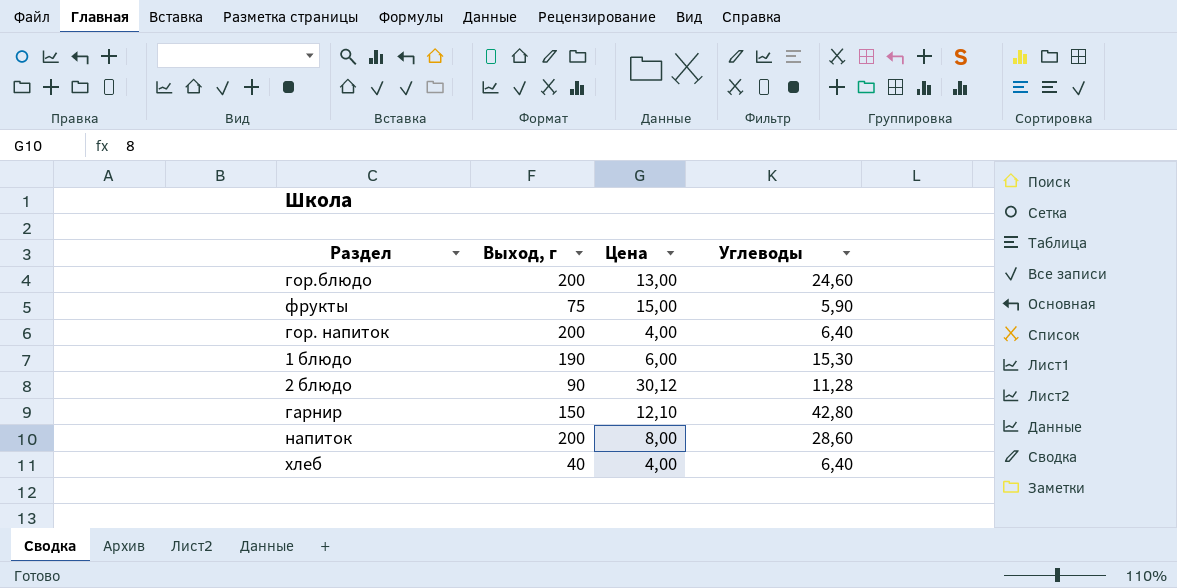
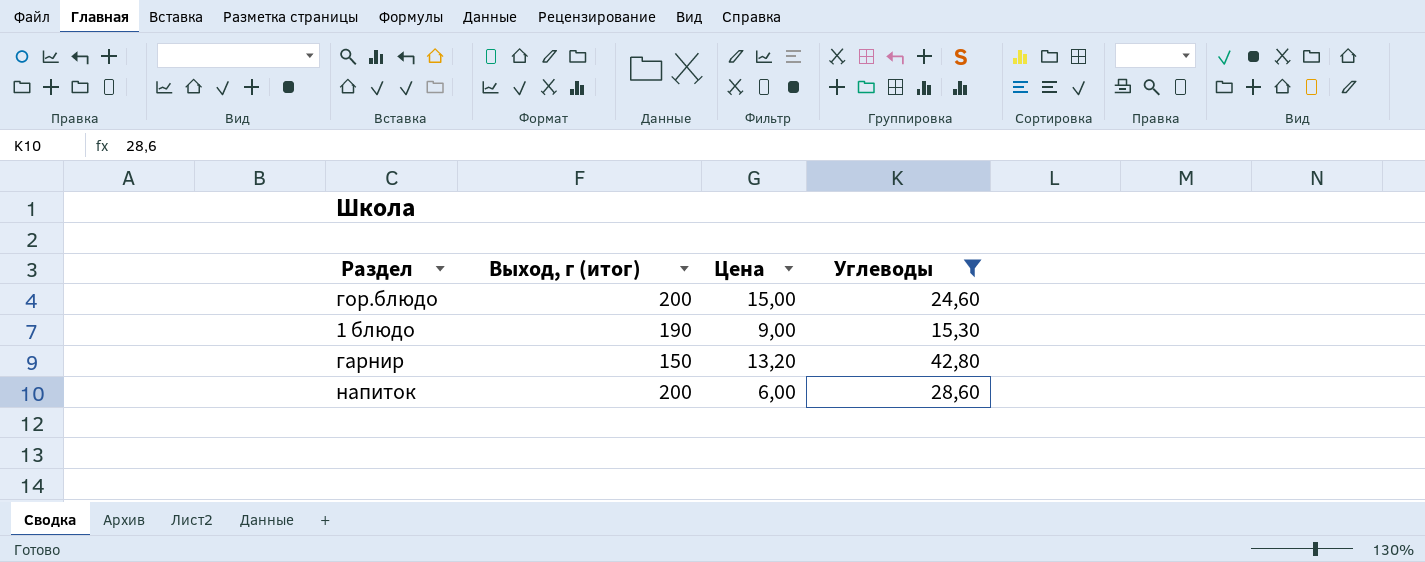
filter: none -> Углеводы >= 15,30
column name: Выход, г -> Выход, г (итог)
гор.блюдо | Цена: 13,00 -> 15,00
1 блюдо | Цена: 6,00 -> 9,00
гарнир | Цена: 12,10 -> 13,20
напиток | Цена: 8,00 -> 6,00

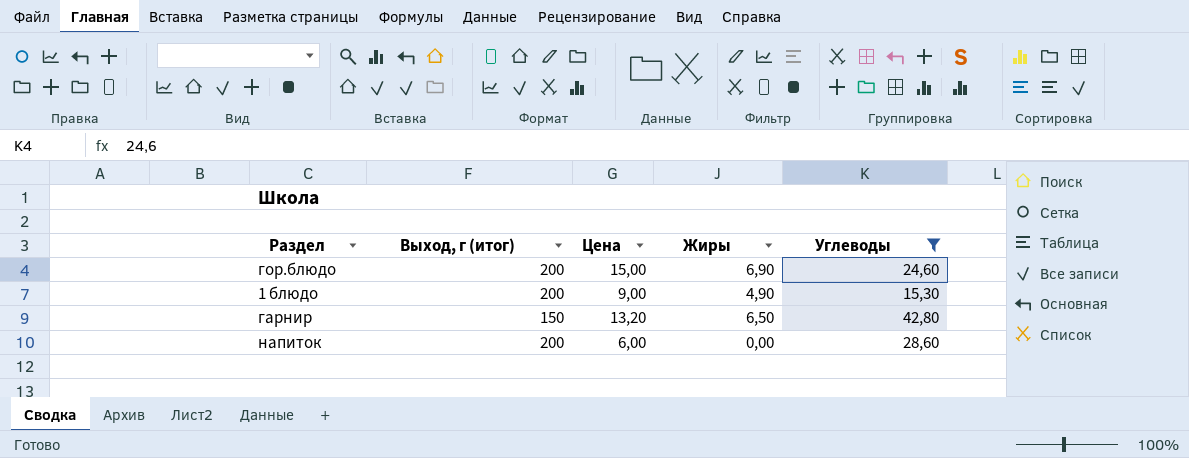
column Жиры | position: none -> 4
1 блюдо | Выход, г (итог): 190 -> 200

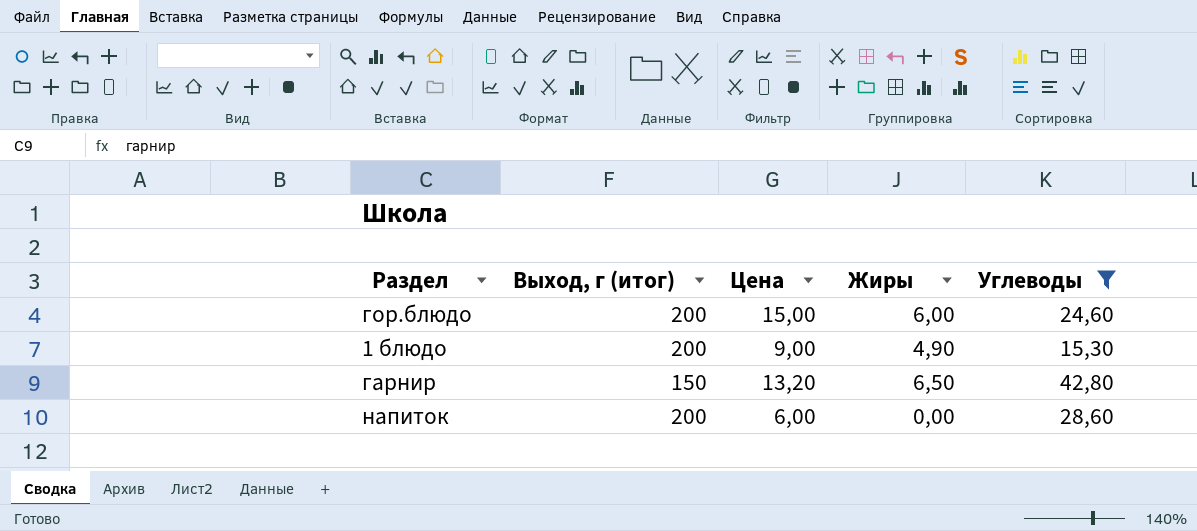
гор.блюдо | Жиры: 6,90 -> 6,00

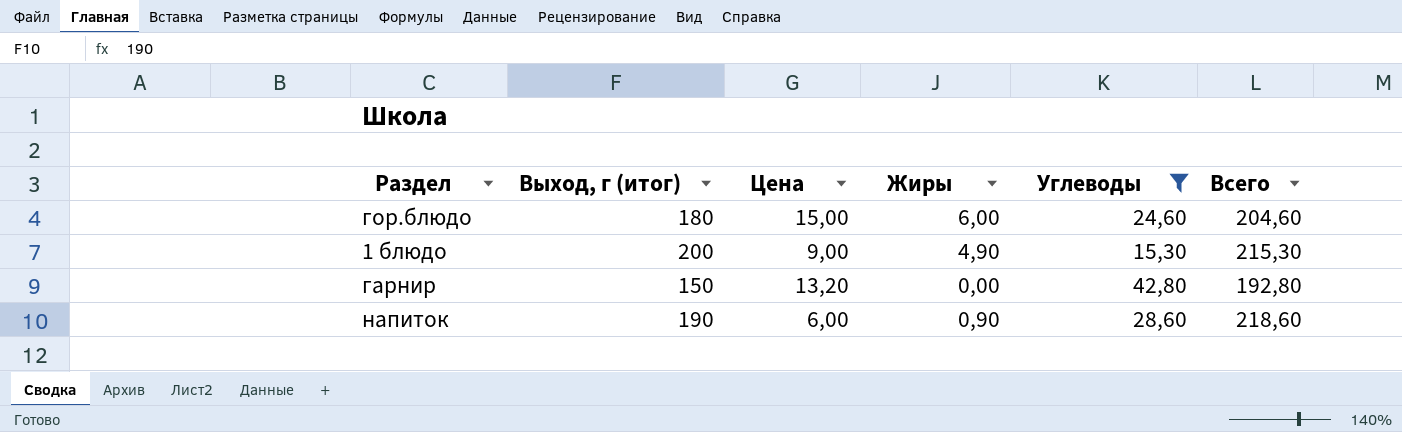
column Всего | formula: none -> [Выход, г (итог)] + [Углеводы]
гор.блюдо | Выход, г (итог): 200 -> 180
гарнир | Жиры: 6,50 -> 0,00
напиток | Выход, г (итог): 200 -> 190
напиток | Жиры: 0,00 -> 0,90

